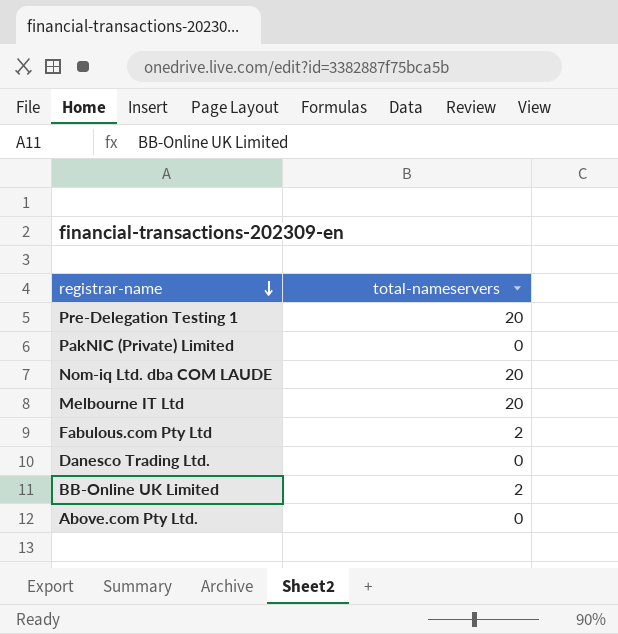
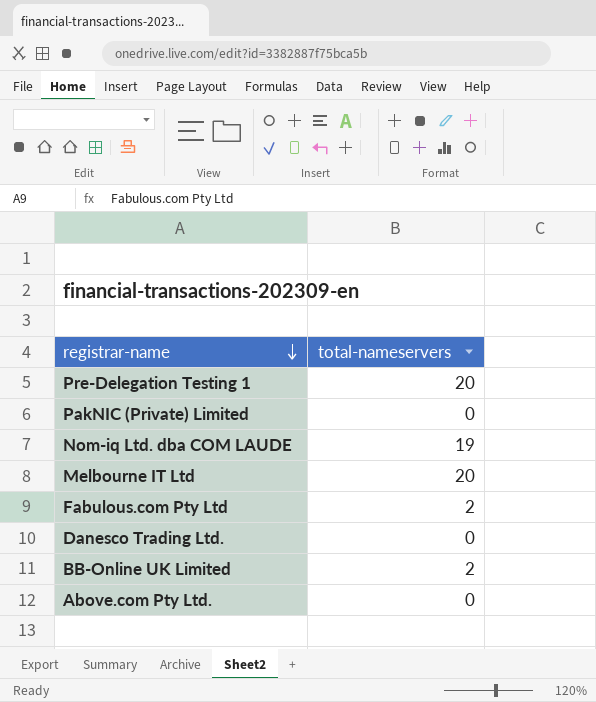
Nom-iq Ltd. dba COM LAUDE | total-nameservers: 20 -> 19

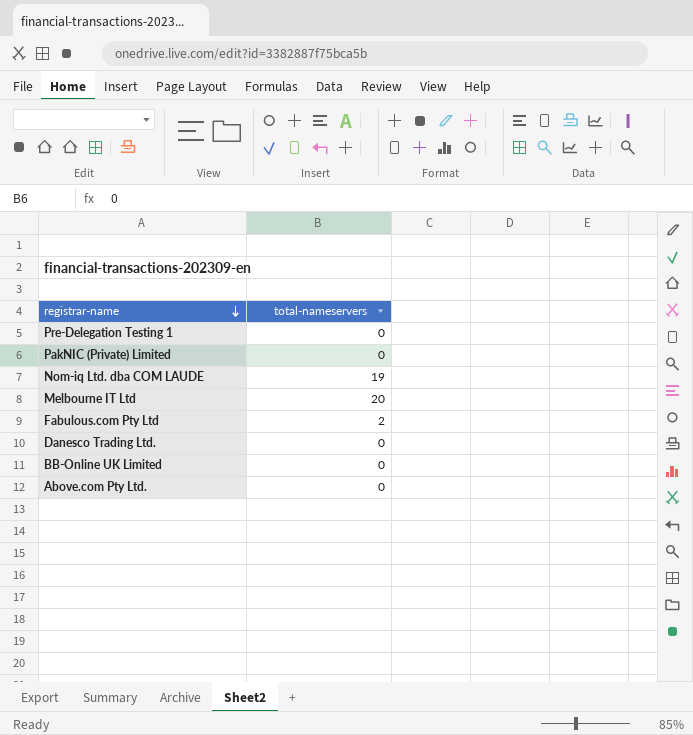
Pre-Delegation Testing 1 | total-nameservers: 20 -> 0
BB-Online UK Limited | total-nameservers: 2 -> 0

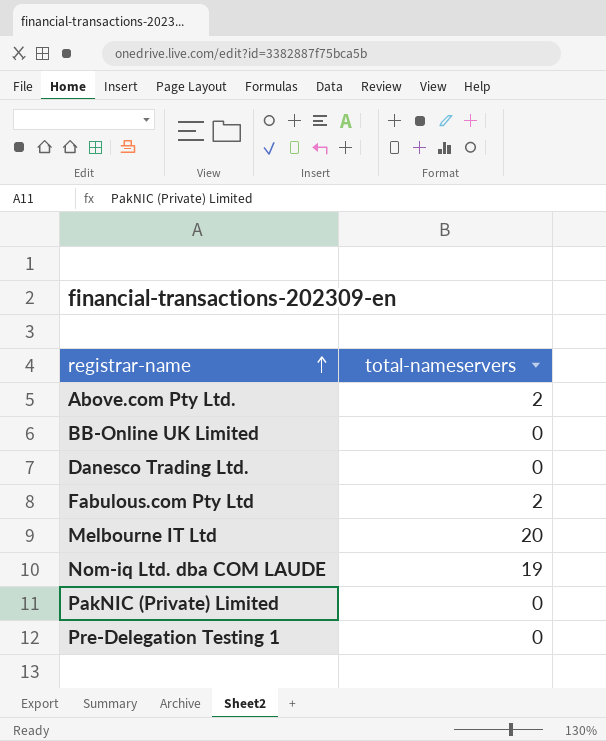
row order: registrar-name descending -> registrar-name ascending
Above.com Pty Ltd. | total-nameservers: 0 -> 2

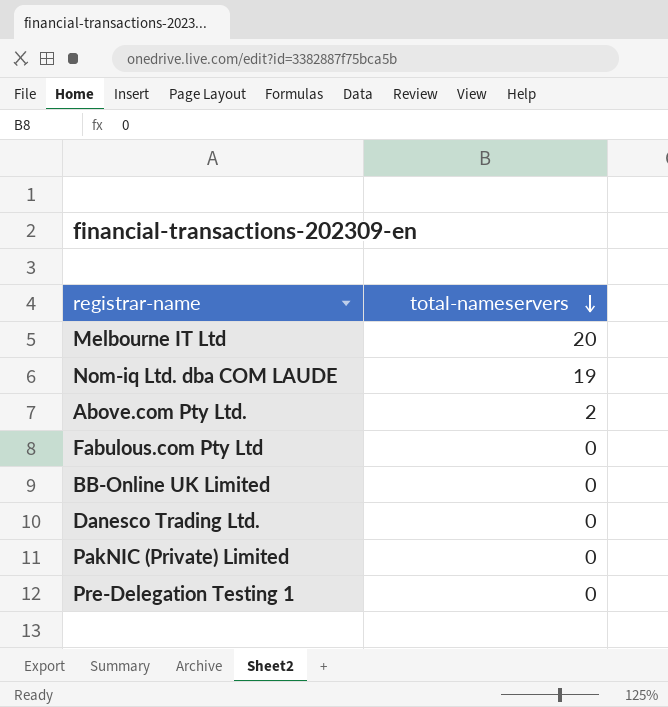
row order: registrar-name ascending -> total-nameservers descending
Fabulous.com Pty Ltd | total-nameservers: 2 -> 0

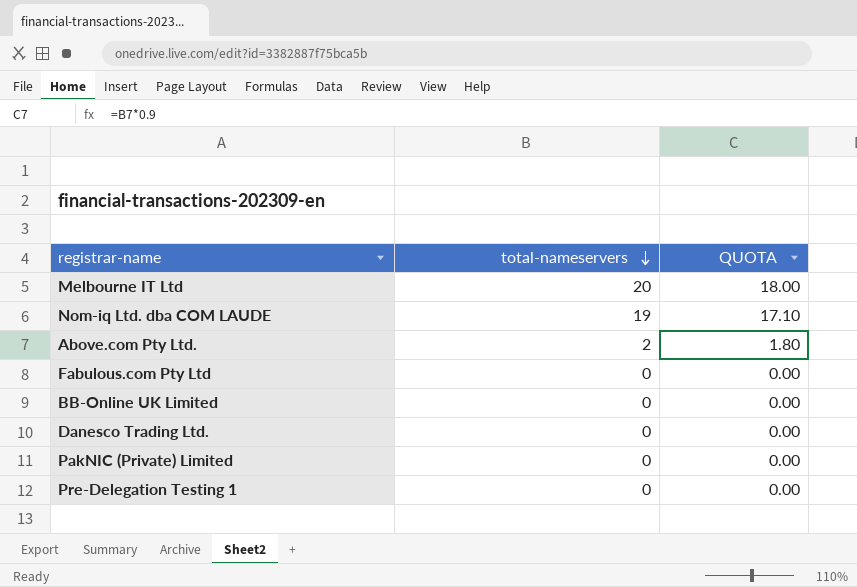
column QUOTA | formula: none -> [total-nameservers] * 0.9

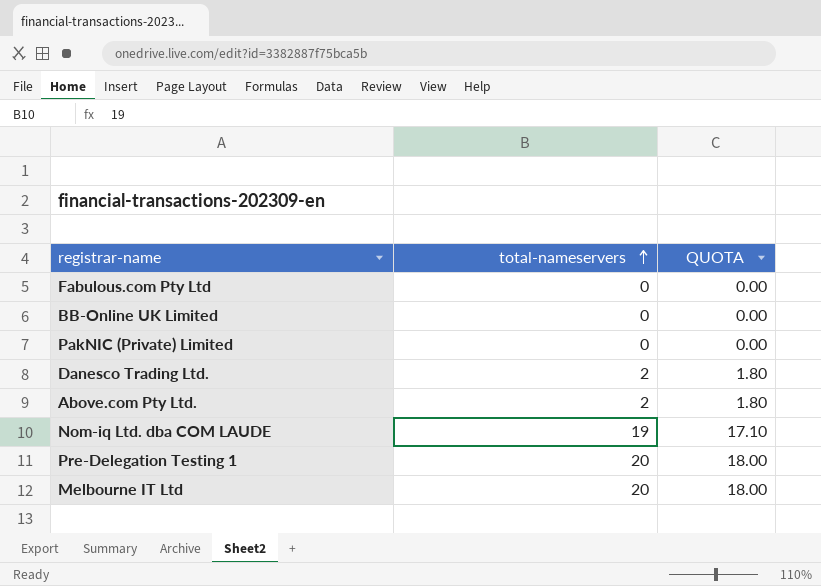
row order: total-nameservers descending -> total-nameservers ascending
Danesco Trading Ltd. | total-nameservers: 0 -> 2
Danesco Trading Ltd. | QUOTA: 0.00 -> 1.80
Pre-Delegation Testing 1 | total-nameservers: 0 -> 20
Pre-Delegation Testing 1 | QUOTA: 0.00 -> 18.00

